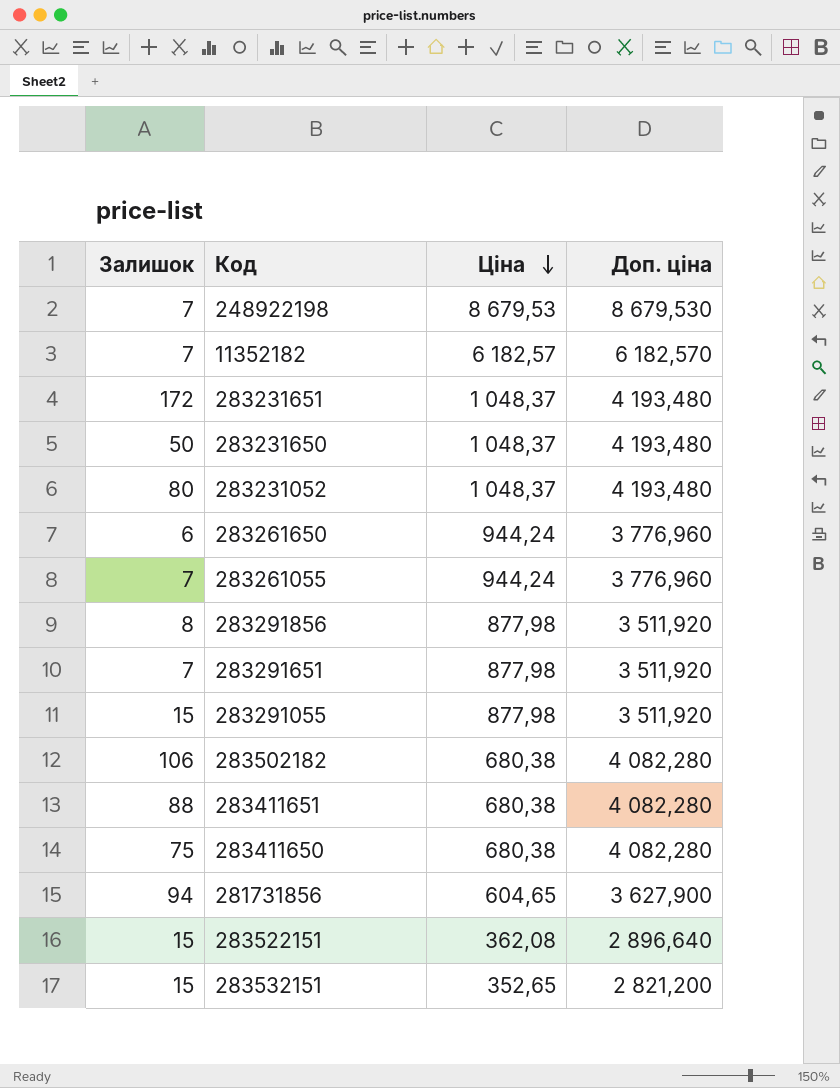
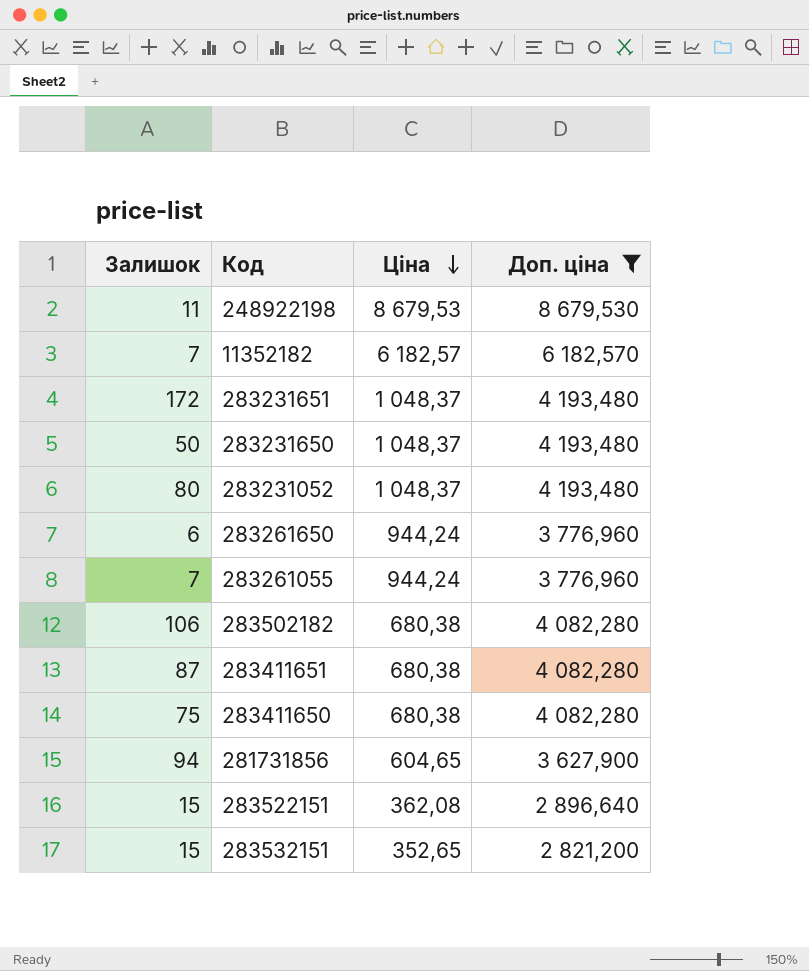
filter: none -> Доп. ціна != 3 511,920
248922198 | Залишок: 7 -> 11
283411651 | Залишок: 88 -> 87

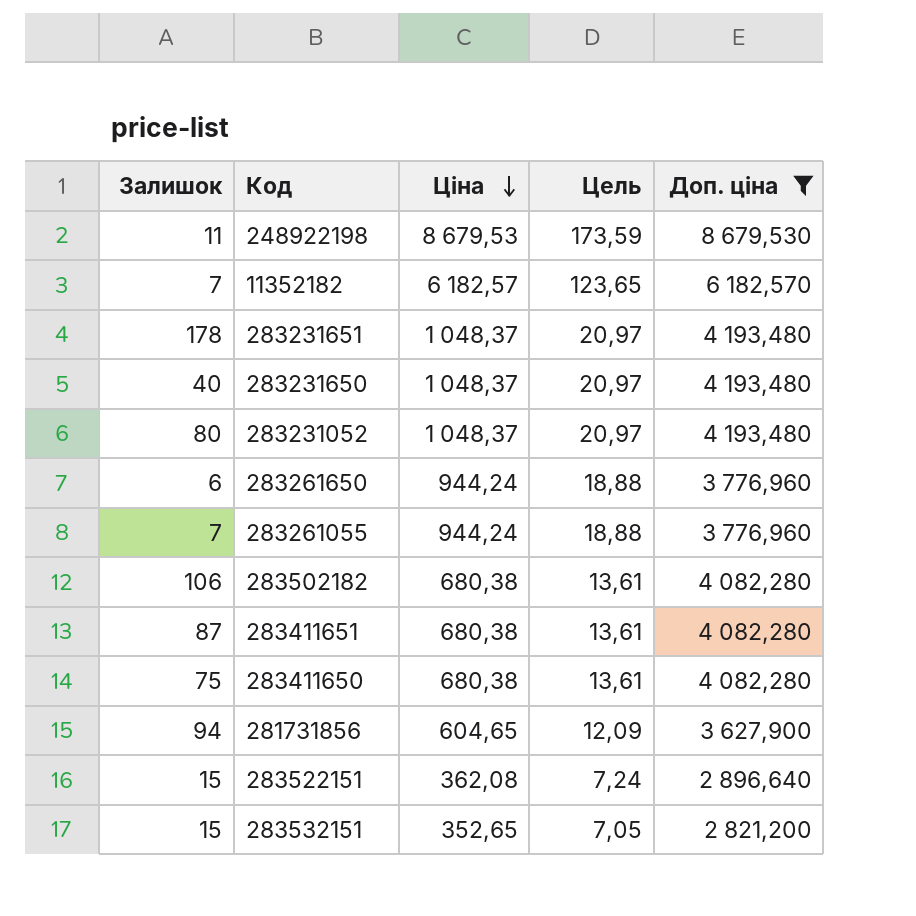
column Цель | formula: none -> [Ціна] * 0,02
283231651 | Залишок: 172 -> 178
283231650 | Залишок: 50 -> 40

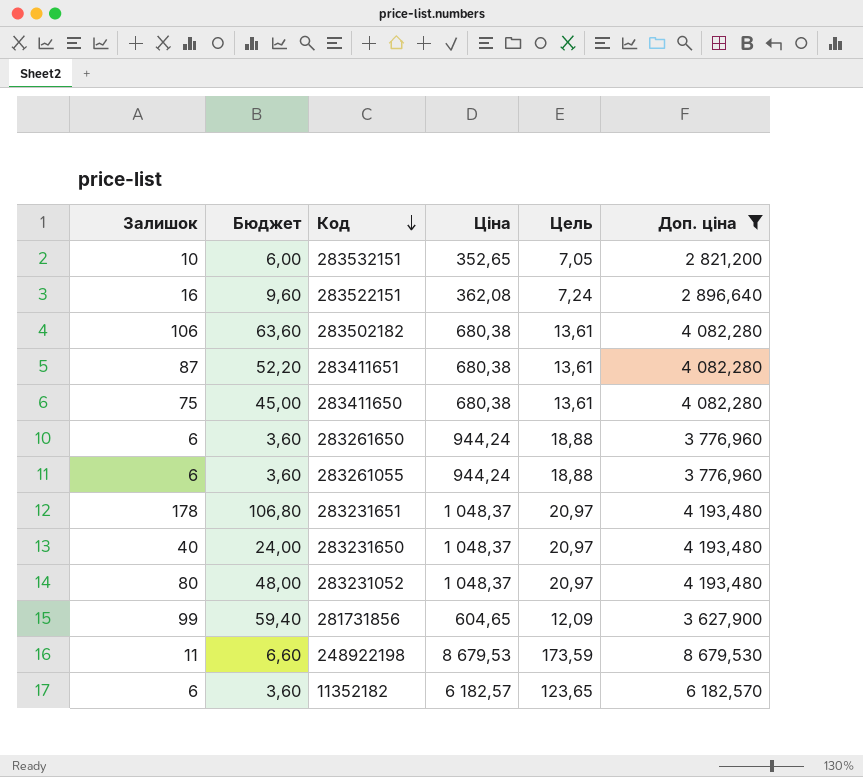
row order: Ціна descending -> Код descending
column Бюджет | formula: none -> [Залишок] * 0,6
283532151 | Залишок: 15 -> 10
283522151 | Залишок: 15 -> 16
283261055 | Залишок: 7 -> 6
281731856 | Залишок: 94 -> 99
11352182 | Залишок: 7 -> 6

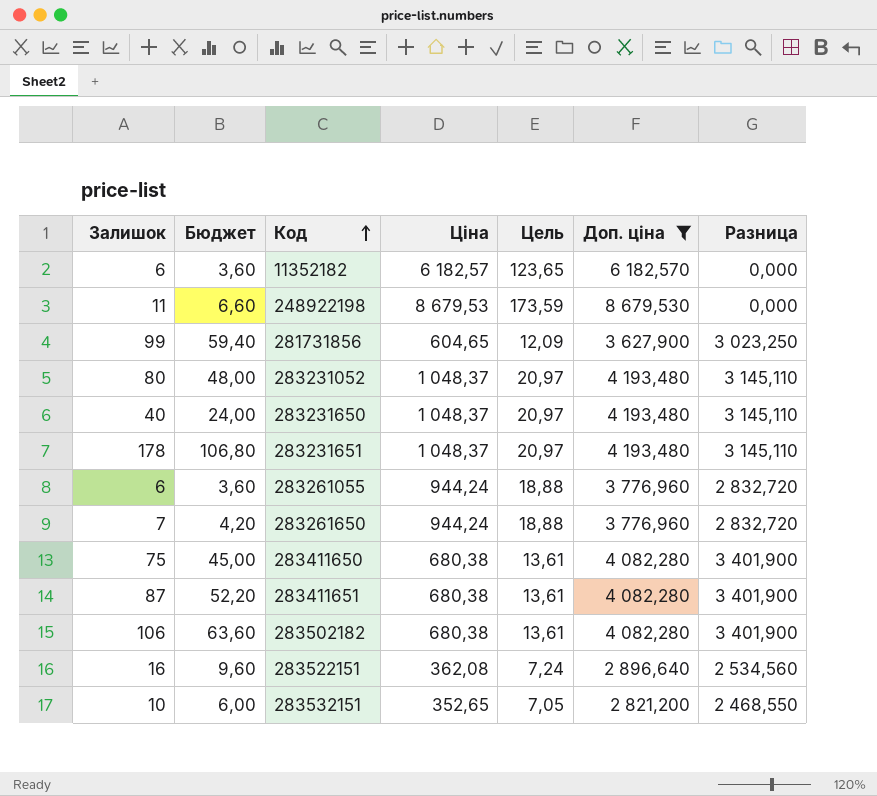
row order: Код descending -> Код ascending
column Разница | formula: none -> [Доп. ціна] - [Ціна]
283261650 | Залишок: 6 -> 7
283261650 | Бюджет: 3,60 -> 4,20

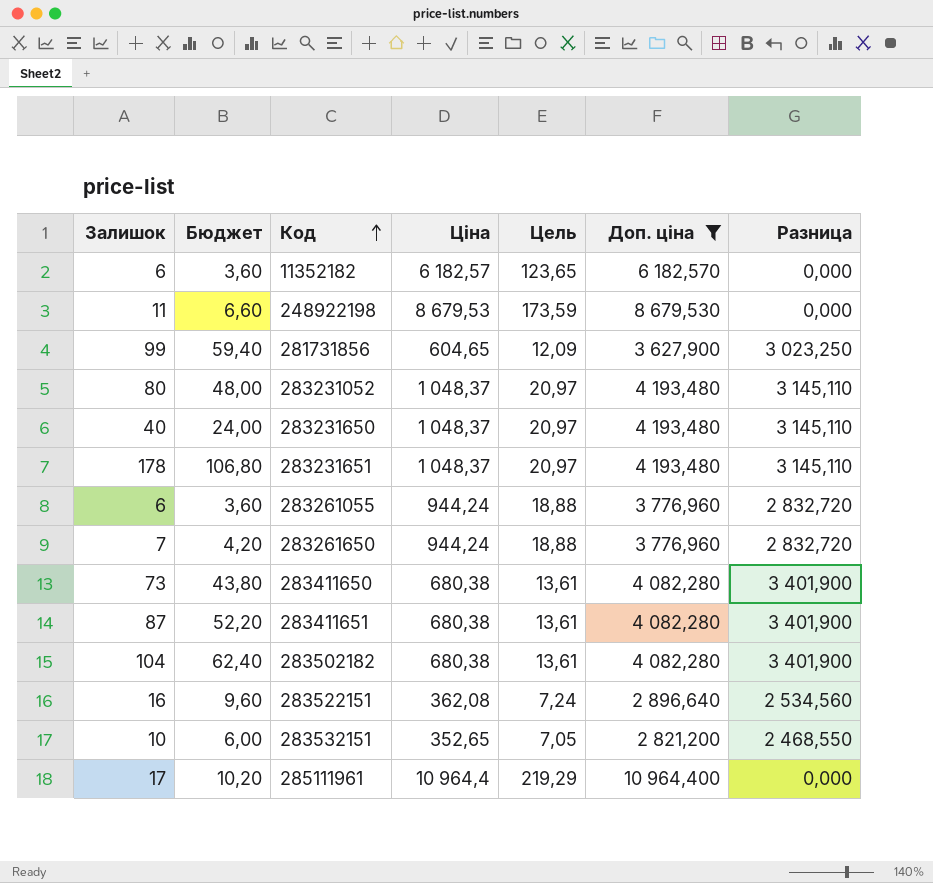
283411650 | Залишок: 75 -> 73
283411650 | Бюджет: 45,00 -> 43,80
283502182 | Залишок: 106 -> 104
283502182 | Бюджет: 63,60 -> 62,40
row 285111961: none -> 17 | 10,20 | 10 964,4 | 219,29 | 10 964,400 | 0,000

